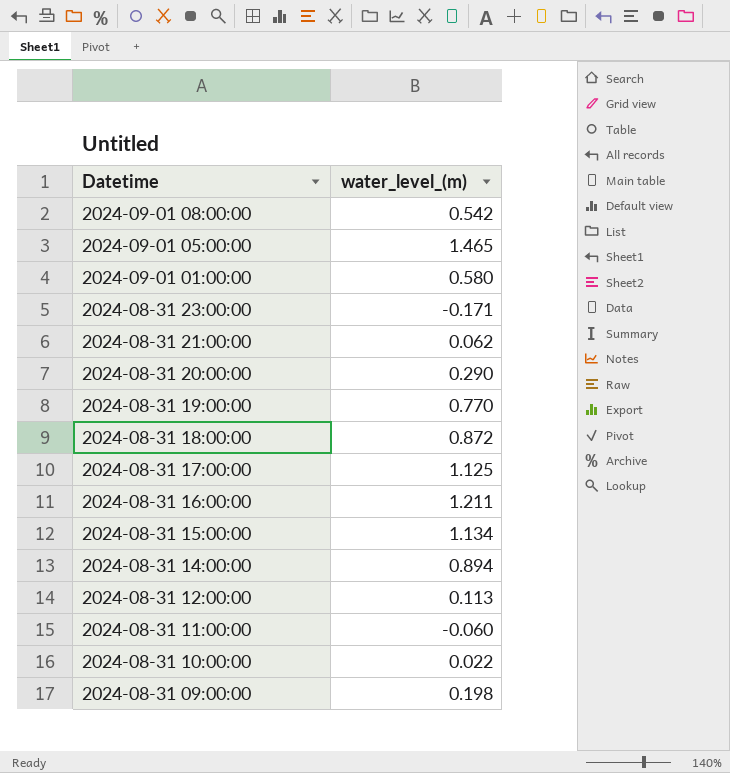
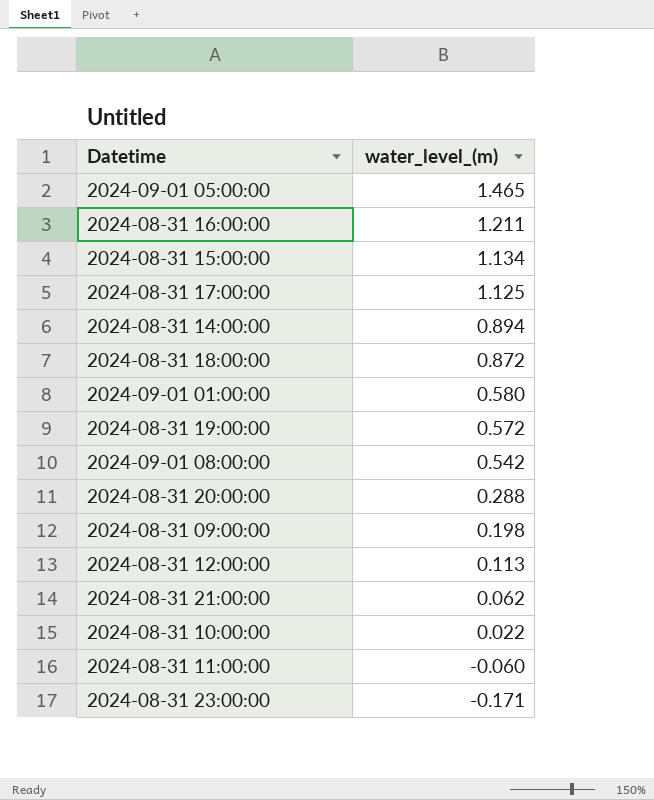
row order: Datetime descending -> water_level_(m) descending
2024-08-31 19:00:00 | water_level_(m): 0.770 -> 0.572
2024-08-31 20:00:00 | water_level_(m): 0.290 -> 0.288

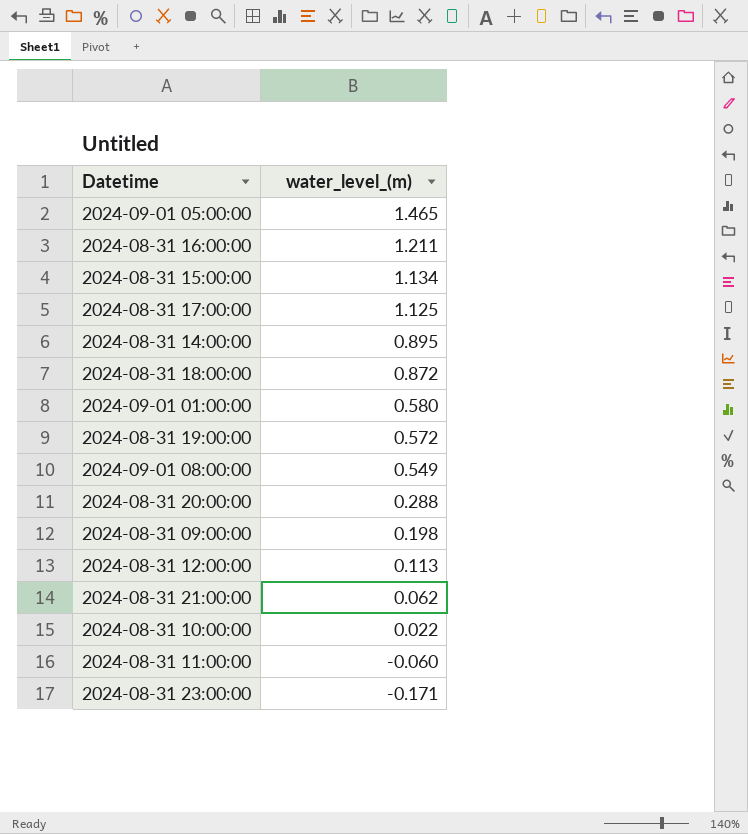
2024-08-31 14:00:00 | water_level_(m): 0.894 -> 0.895
2024-09-01 08:00:00 | water_level_(m): 0.542 -> 0.549

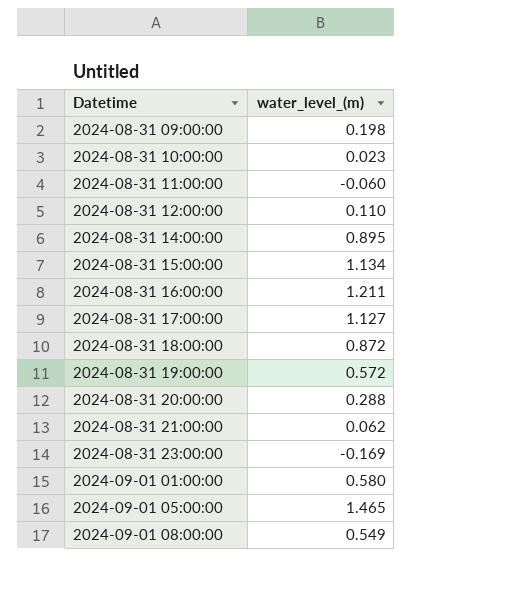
row order: water_level_(m) descending -> Datetime ascending
2024-08-31 10:00:00 | water_level_(m): 0.022 -> 0.023
2024-08-31 12:00:00 | water_level_(m): 0.113 -> 0.110
2024-08-31 17:00:00 | water_level_(m): 1.125 -> 1.127
2024-08-31 23:00:00 | water_level_(m): -0.171 -> -0.169

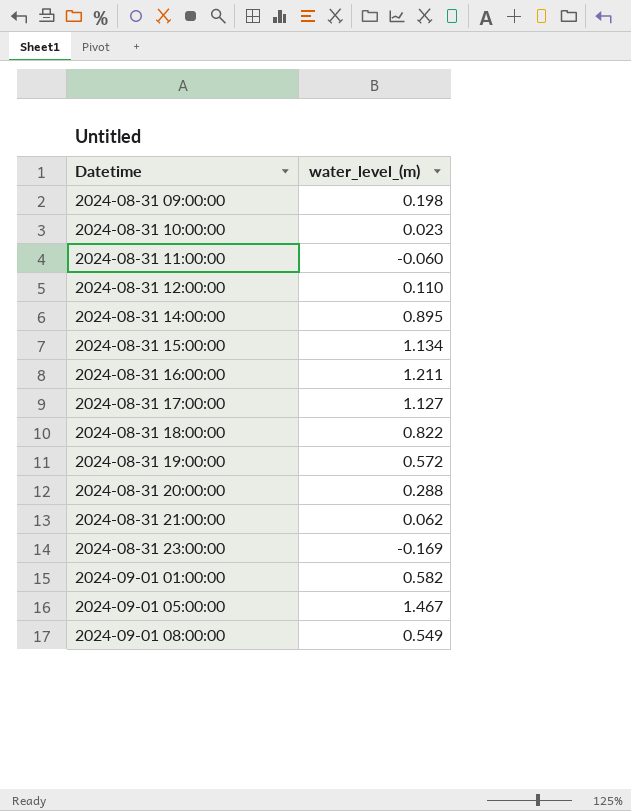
2024-08-31 18:00:00 | water_level_(m): 0.872 -> 0.822
2024-09-01 01:00:00 | water_level_(m): 0.580 -> 0.582
2024-09-01 05:00:00 | water_level_(m): 1.465 -> 1.467

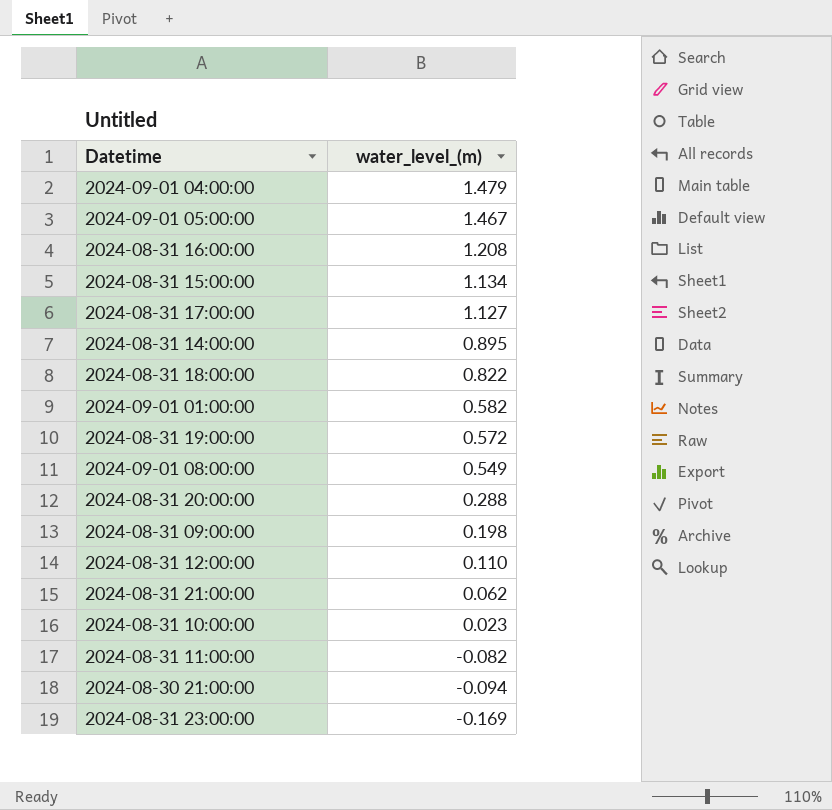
row order: Datetime ascending -> water_level_(m) descending
row 2024-09-01 04:00:00: none -> 1.479
2024-08-31 16:00:00 | water_level_(m): 1.211 -> 1.208
2024-08-31 11:00:00 | water_level_(m): -0.060 -> -0.082
row 2024-08-30 21:00:00: none -> -0.094

